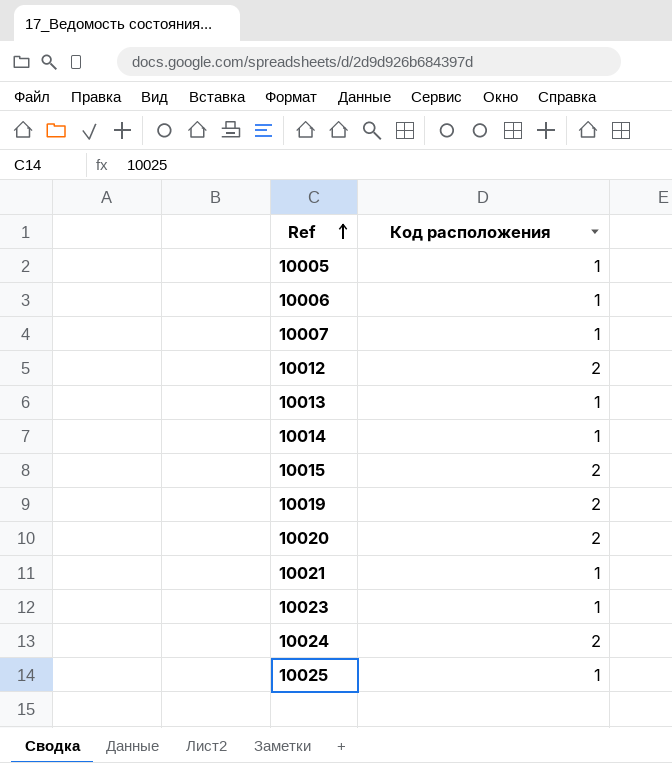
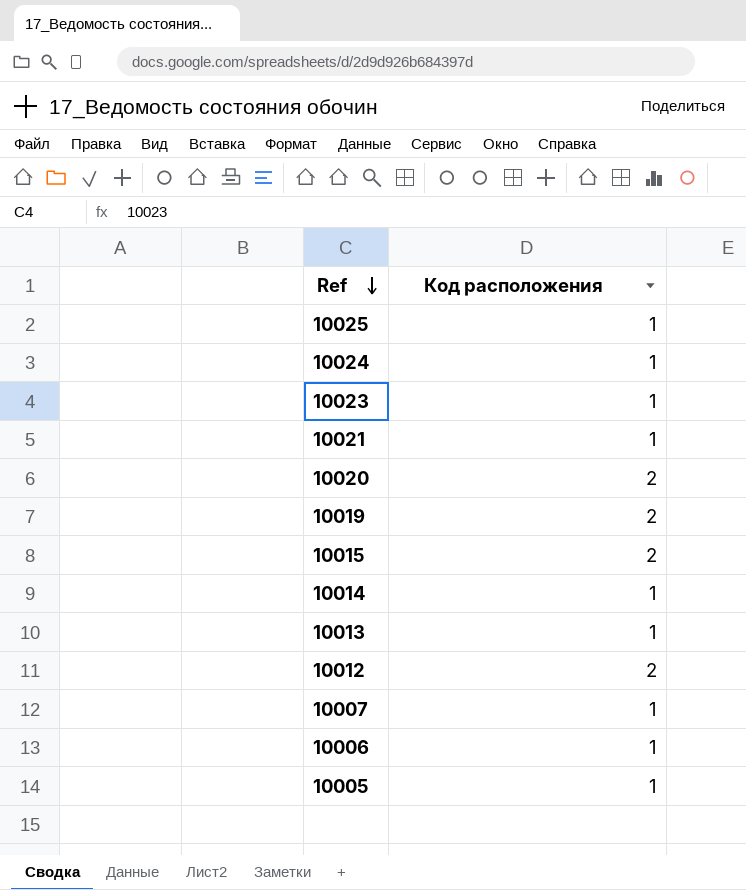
row order: Ref ascending -> Ref descending
10024 | Код расположения: 2 -> 1

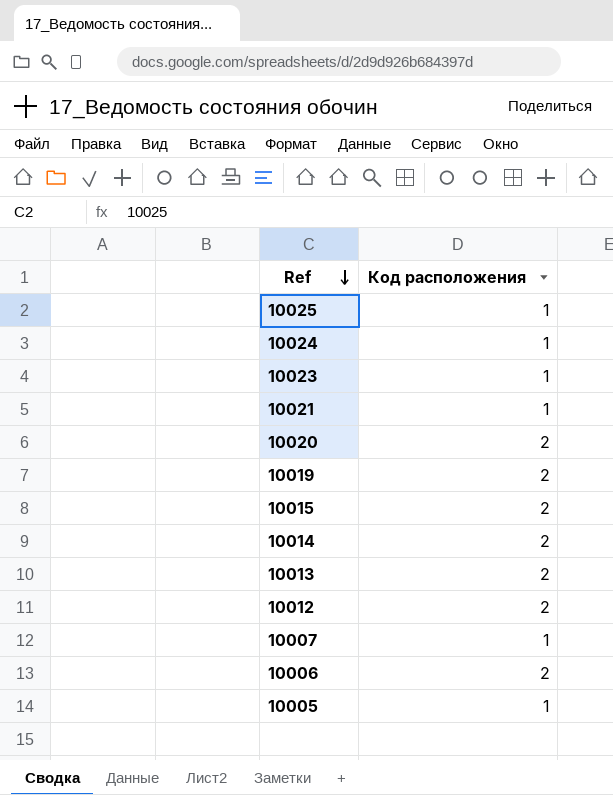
10014 | Код расположения: 1 -> 2
10013 | Код расположения: 1 -> 2
10006 | Код расположения: 1 -> 2

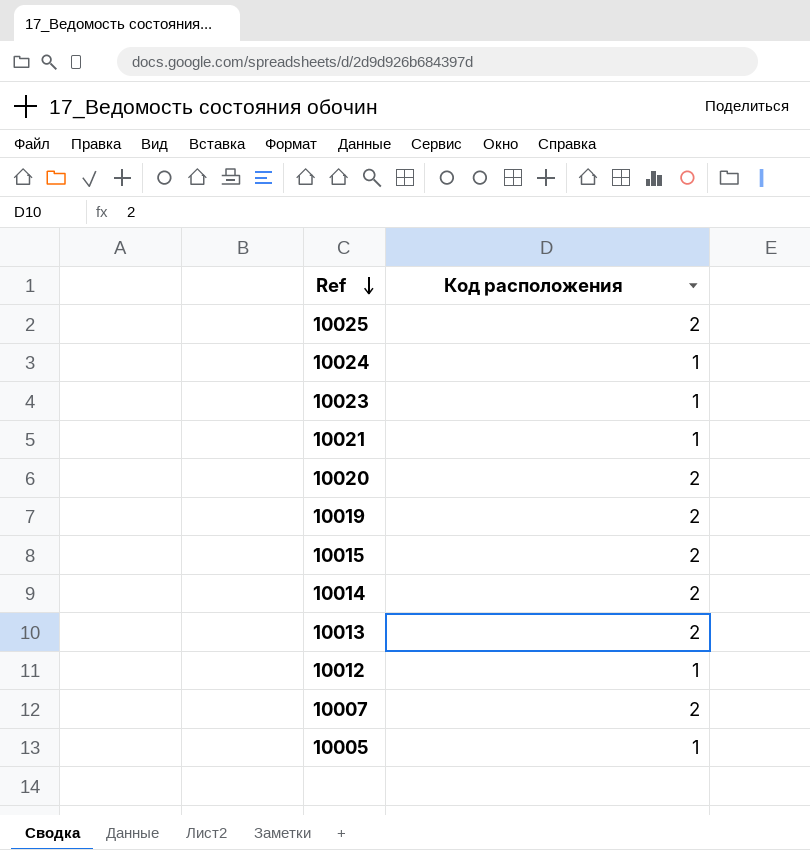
row 10006: 2 -> none
10025 | Код расположения: 1 -> 2
10012 | Код расположения: 2 -> 1
10007 | Код расположения: 1 -> 2

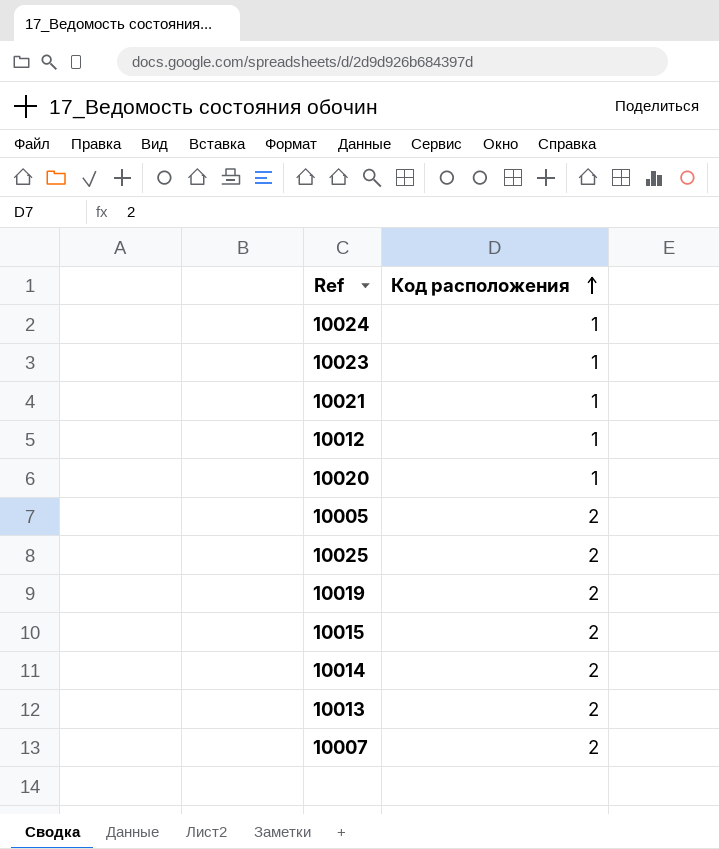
row order: Ref descending -> Код расположения ascending
10020 | Код расположения: 2 -> 1
10005 | Код расположения: 1 -> 2

